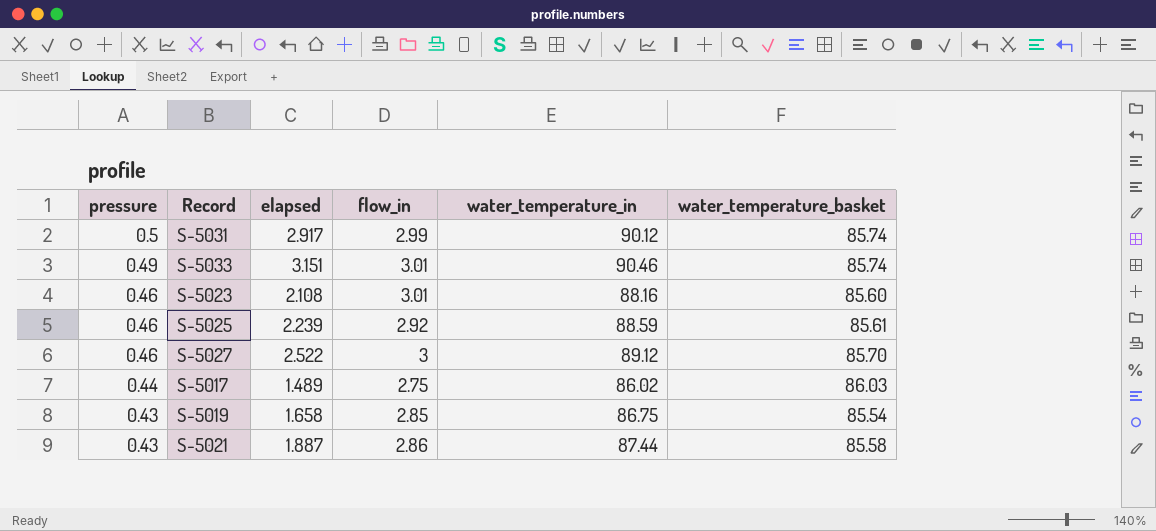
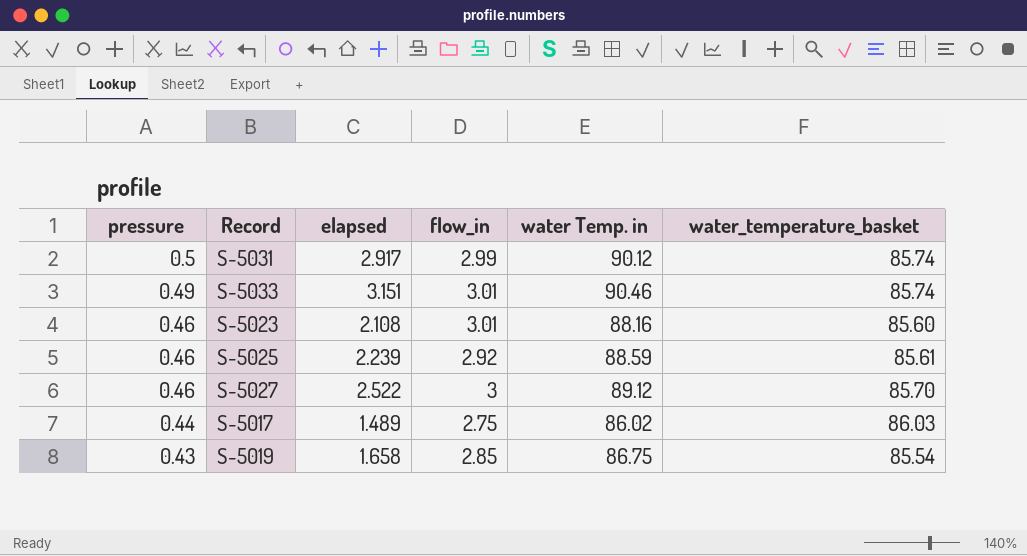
column name: water_temperature_in -> water Temp. in
row S-5021: 0.43 | 1.887 | 2.86 | 87.44 | 85.58 -> none

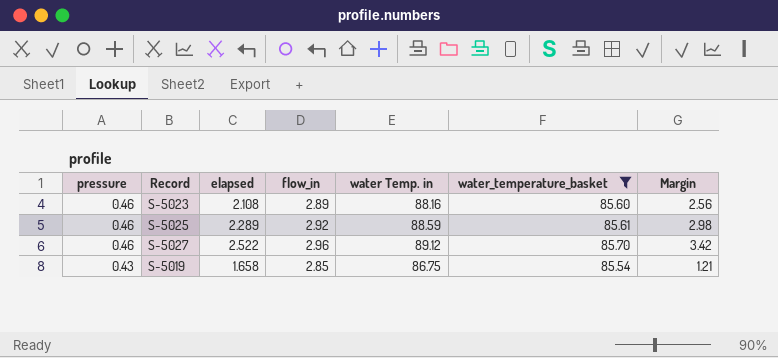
filter: none -> water_temperature_basket <= 85.70
column Margin | formula: none -> [water Temp. in] - [water_temperature_basket]
S-5023 | flow_in: 3.01 -> 2.89
S-5025 | elapsed: 2.239 -> 2.289
S-5027 | flow_in: 3 -> 2.96

